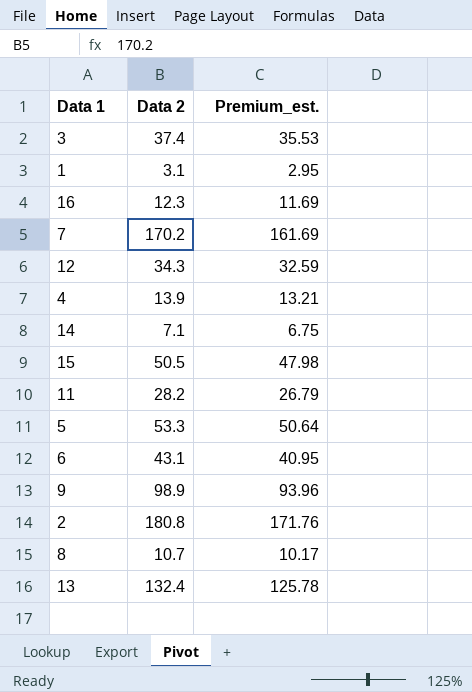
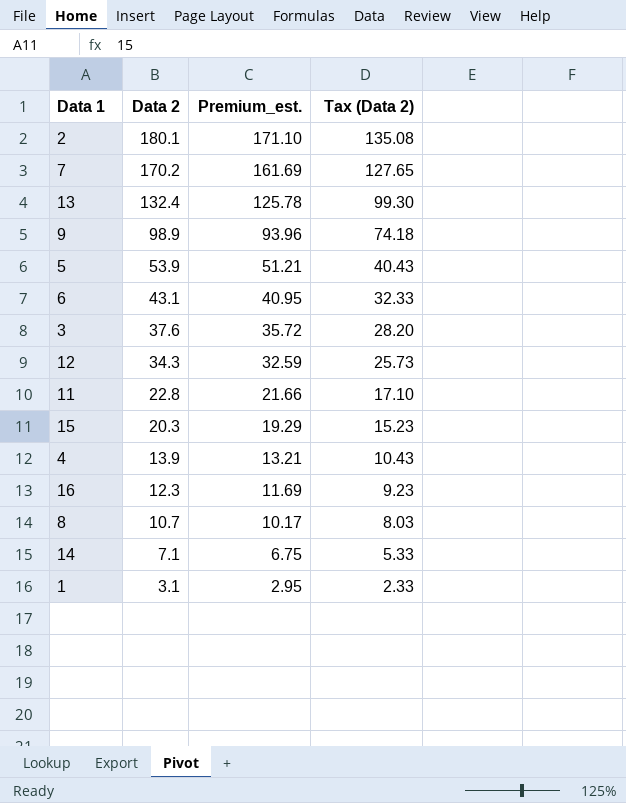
row order: none -> Data 2 descending
column Tax (Data 2) | formula: none -> [Data 2] * 0.75
2 | Data 2: 180.8 -> 180.1
2 | Premium_est.: 171.76 -> 171.10
5 | Data 2: 53.3 -> 53.9
5 | Premium_est.: 50.64 -> 51.21
3 | Data 2: 37.4 -> 37.6
3 | Premium_est.: 35.53 -> 35.72
11 | Data 2: 28.2 -> 22.8
11 | Premium_est.: 26.79 -> 21.66
15 | Data 2: 50.5 -> 20.3
15 | Premium_est.: 47.98 -> 19.29

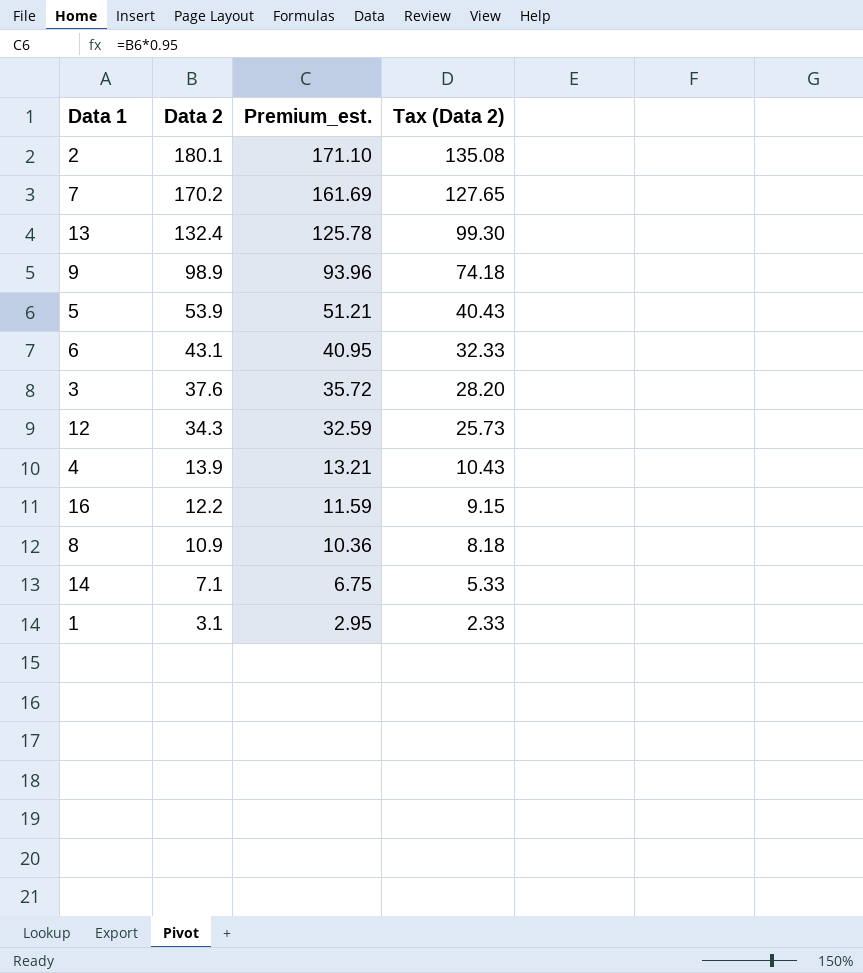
row 11: 22.8 | 21.66 | 17.10 -> none
row 15: 20.3 | 19.29 | 15.23 -> none
16 | Data 2: 12.3 -> 12.2
16 | Premium_est.: 11.69 -> 11.59
16 | Tax (Data 2): 9.23 -> 9.15
8 | Data 2: 10.7 -> 10.9
8 | Premium_est.: 10.17 -> 10.36
8 | Tax (Data 2): 8.03 -> 8.18

